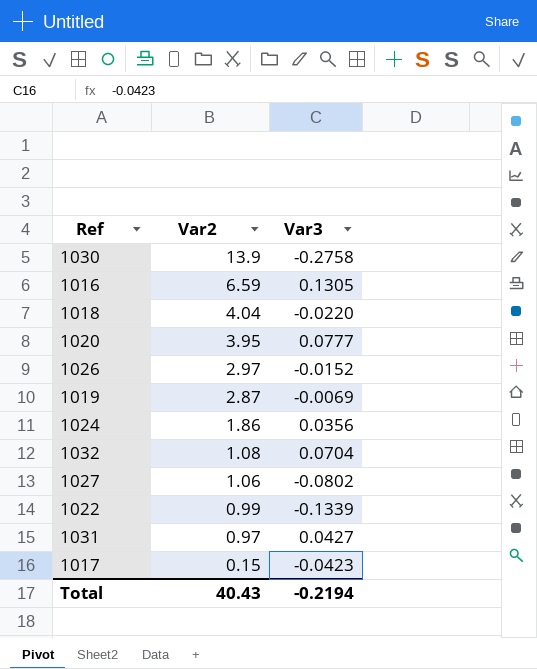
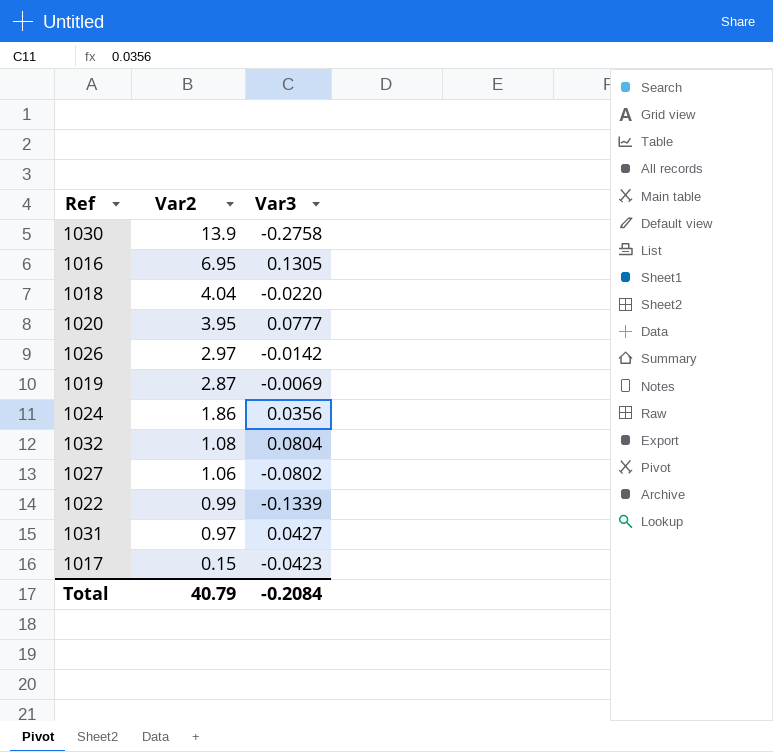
1016 | Var2: 6.59 -> 6.95
1026 | Var3: -0.0152 -> -0.0142
1032 | Var3: 0.0704 -> 0.0804
Total | Var2: 40.43 -> 40.79
Total | Var3: -0.2194 -> -0.2084

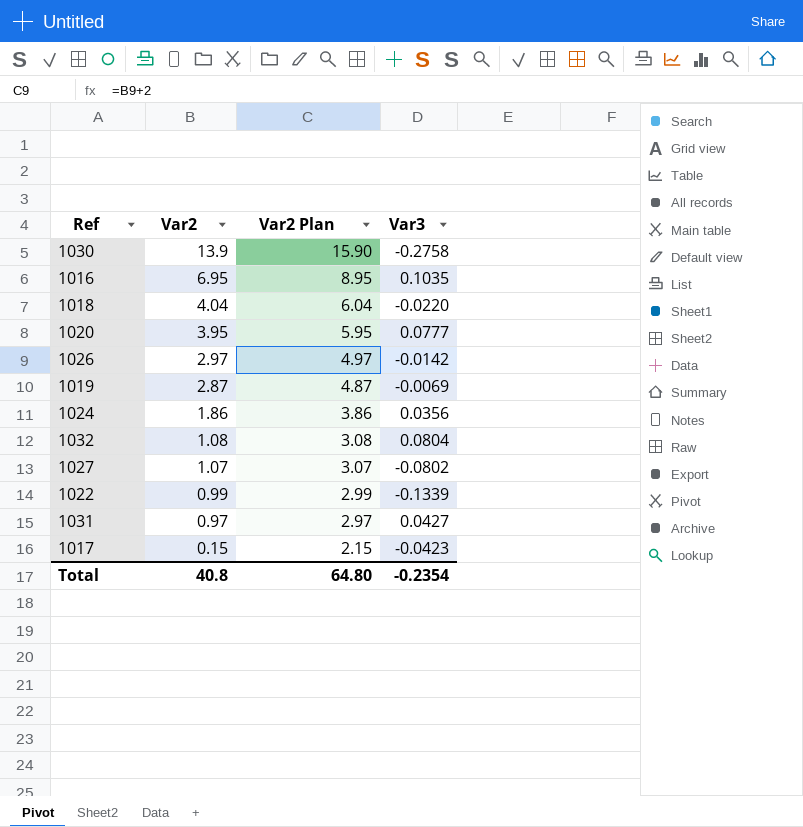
column Var2 Plan | formula: none -> [Var2] + 2
1016 | Var3: 0.1305 -> 0.1035
1027 | Var2: 1.06 -> 1.07
Total | Var2: 40.79 -> 40.8
Total | Var3: -0.2084 -> -0.2354

